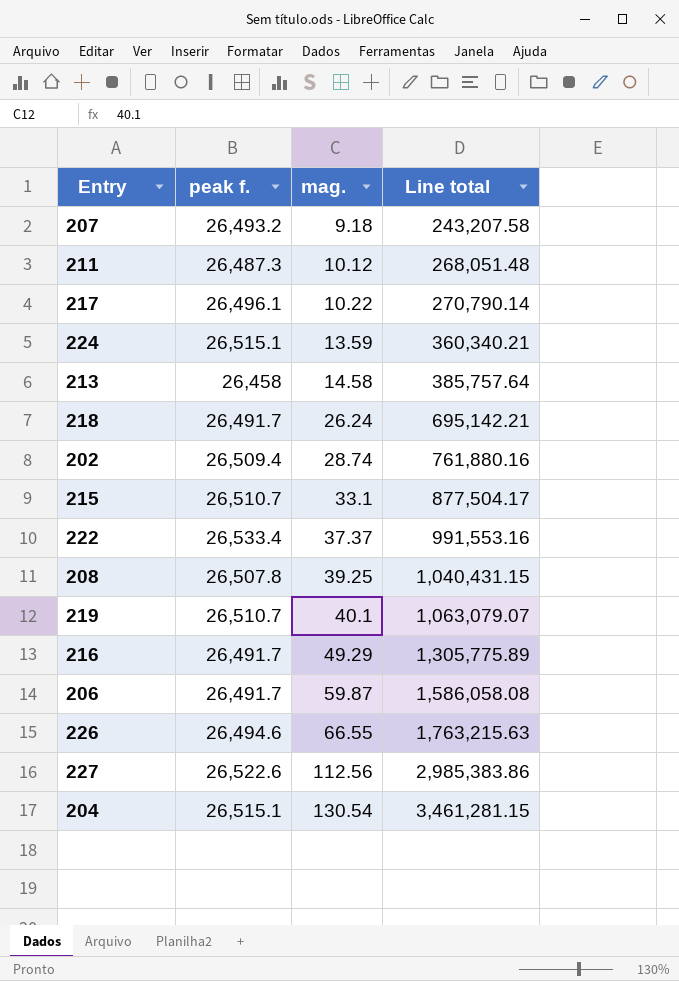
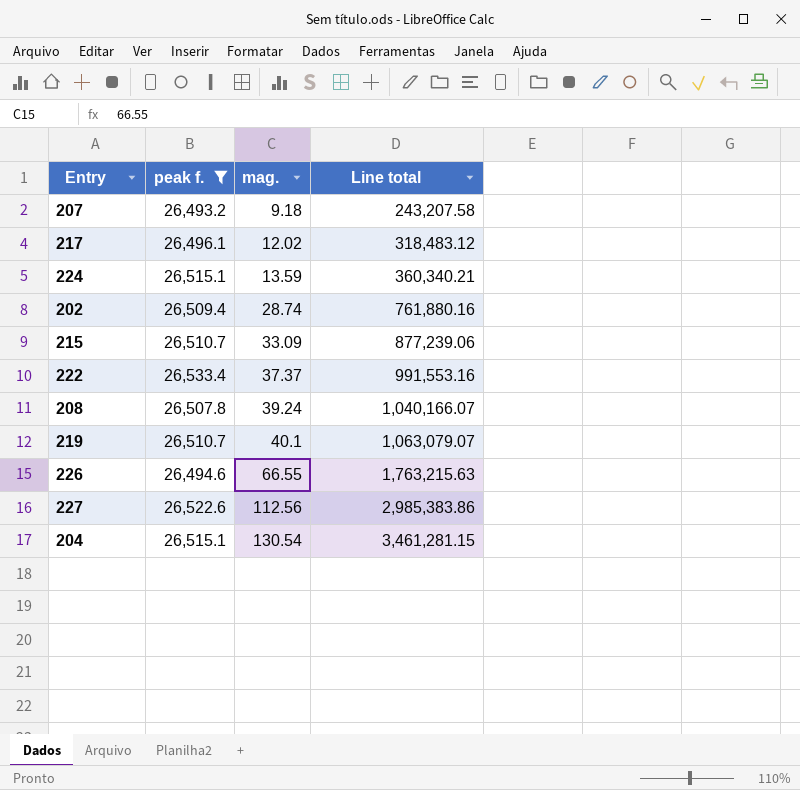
filter: none -> peak f. >= 26,493.2
217 | mag.: 10.22 -> 12.02
217 | Line total: 270,790.14 -> 318,483.12
215 | mag.: 33.1 -> 33.09
215 | Line total: 877,504.17 -> 877,239.06
208 | mag.: 39.25 -> 39.24
208 | Line total: 1,040,431.15 -> 1,040,166.07

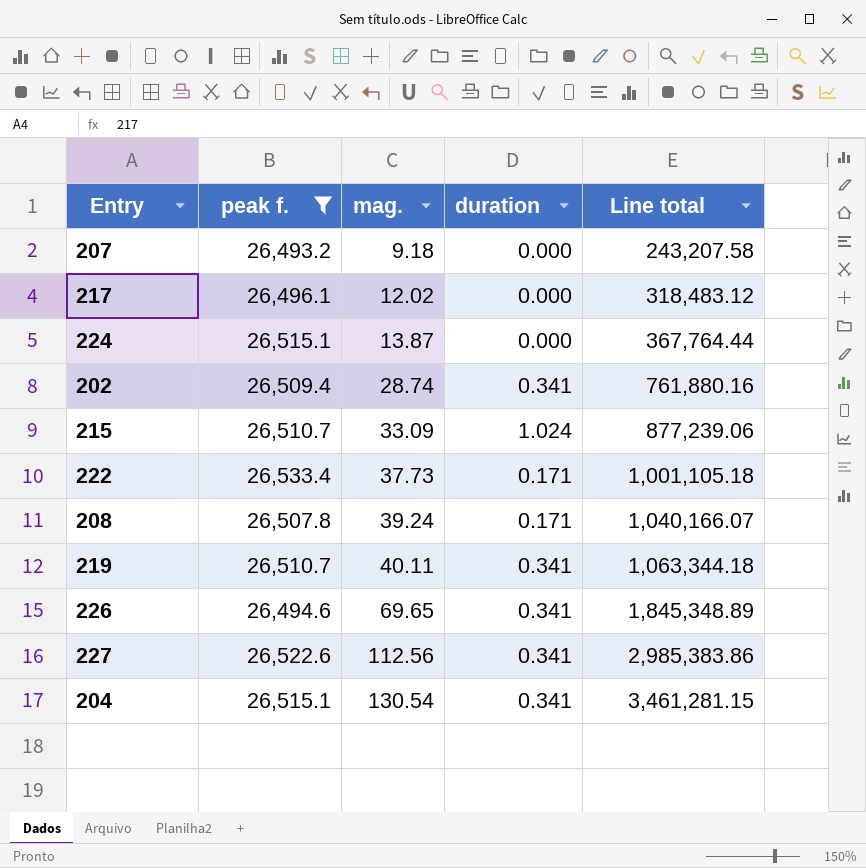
column duration | position: none -> 4
224 | mag.: 13.59 -> 13.87
224 | Line total: 360,340.21 -> 367,764.44
222 | mag.: 37.37 -> 37.73
222 | Line total: 991,553.16 -> 1,001,105.18
219 | mag.: 40.1 -> 40.11
219 | Line total: 1,063,079.07 -> 1,063,344.18
226 | mag.: 66.55 -> 69.65
226 | Line total: 1,763,215.63 -> 1,845,348.89

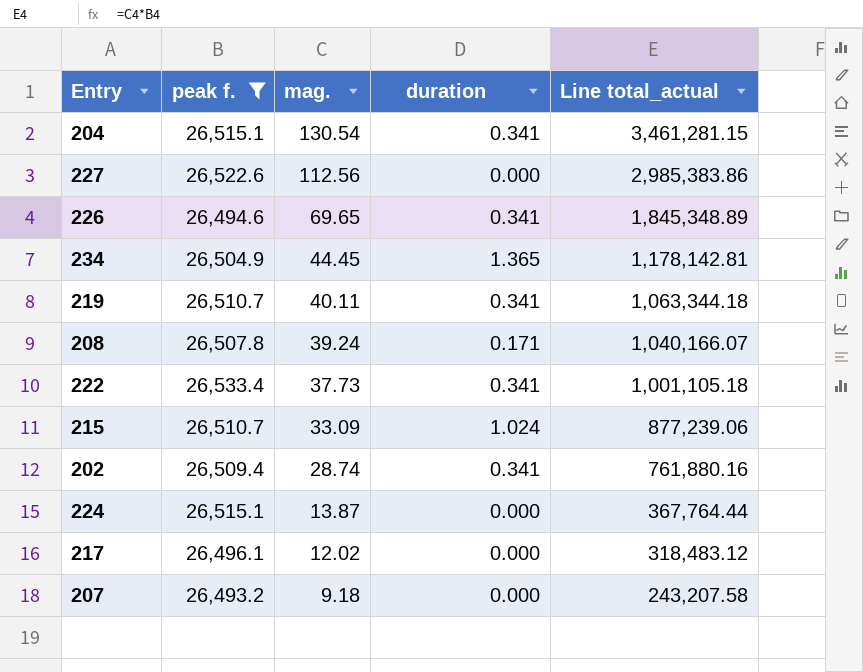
row order: mag. ascending -> mag. descending
column name: Line total -> Line total_actual
227 | duration: 0.341 -> 0.000
row 234: none -> 26,504.9 | 44.45 | 1.365 | 1,178,142.81
222 | duration: 0.171 -> 0.341

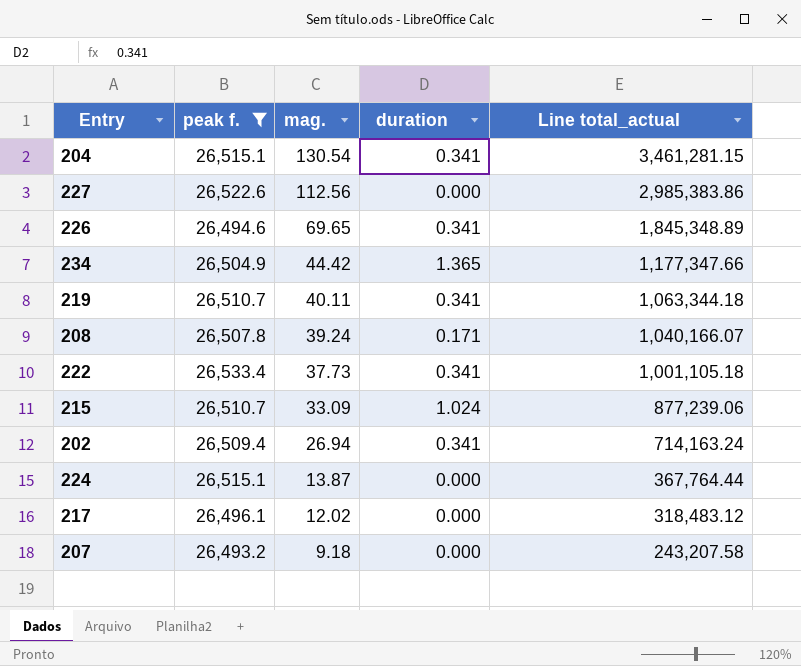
234 | mag.: 44.45 -> 44.42
234 | Line total_actual: 1,178,142.81 -> 1,177,347.66
202 | mag.: 28.74 -> 26.94
202 | Line total_actual: 761,880.16 -> 714,163.24

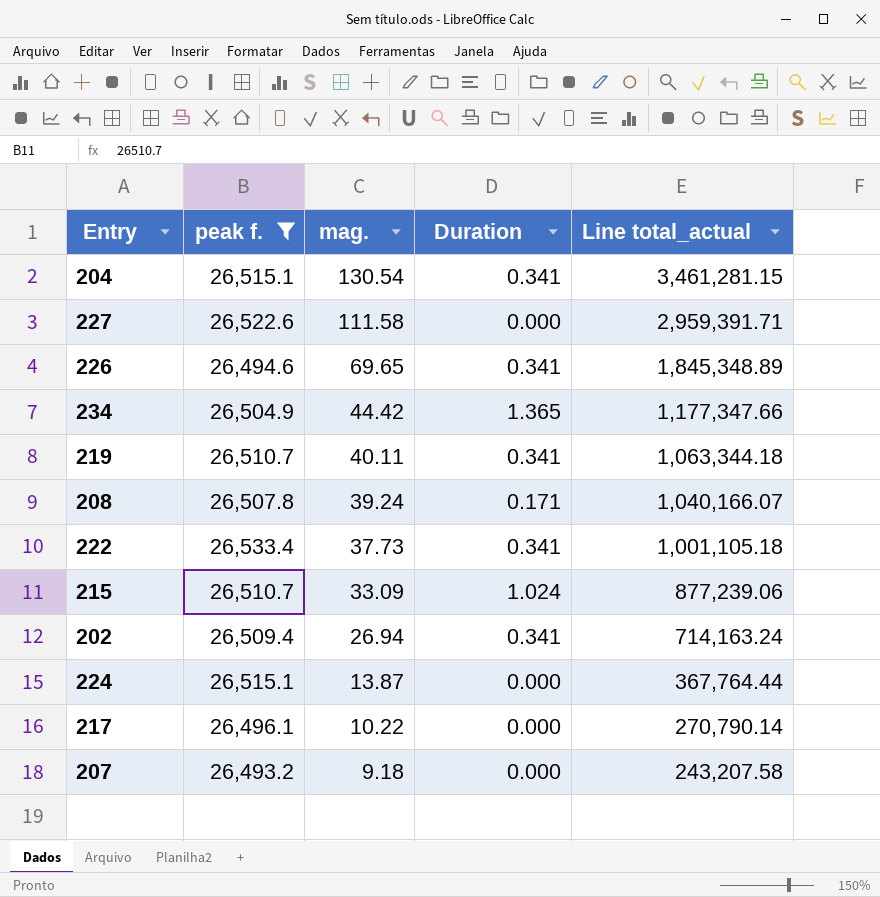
column name: duration -> Duration
227 | mag.: 112.56 -> 111.58
227 | Line total_actual: 2,985,383.86 -> 2,959,391.71
217 | mag.: 12.02 -> 10.22
217 | Line total_actual: 318,483.12 -> 270,790.14

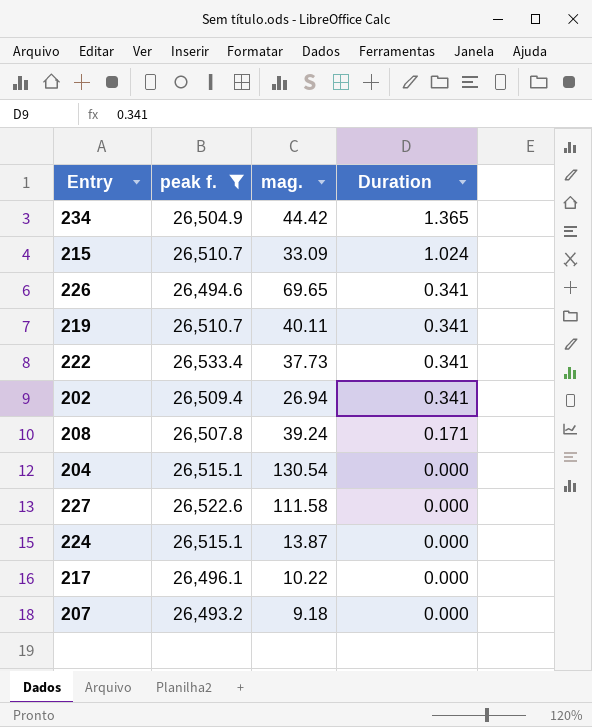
row order: mag. descending -> Duration descending
column Line total_actual | formula: [peak f.] * [mag.] -> none
204 | Duration: 0.341 -> 0.000

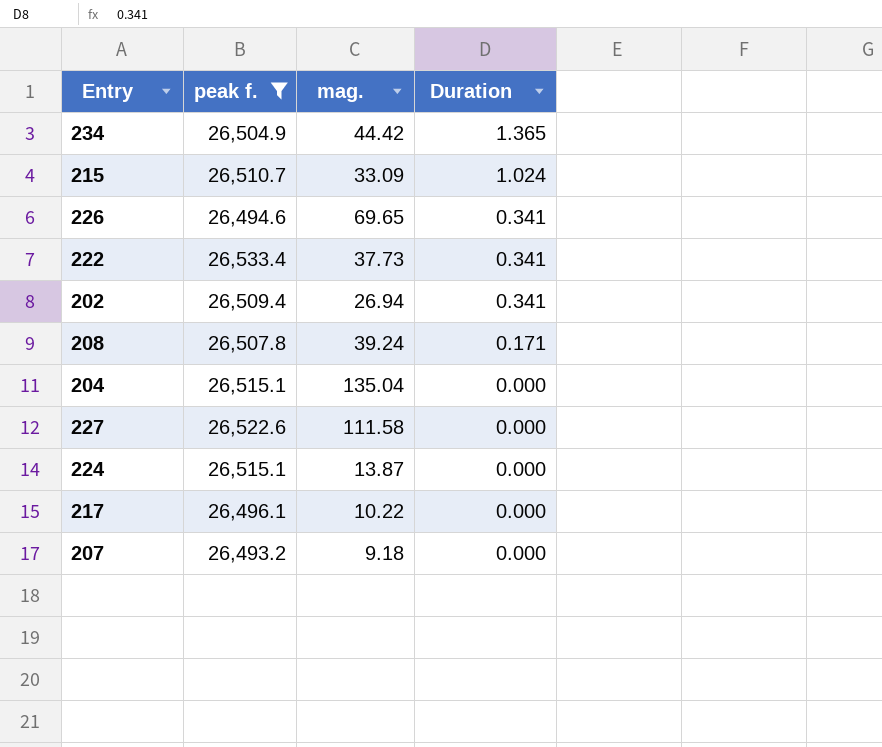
row 219: 26,510.7 | 40.11 | 0.341 -> none
204 | mag.: 130.54 -> 135.04

